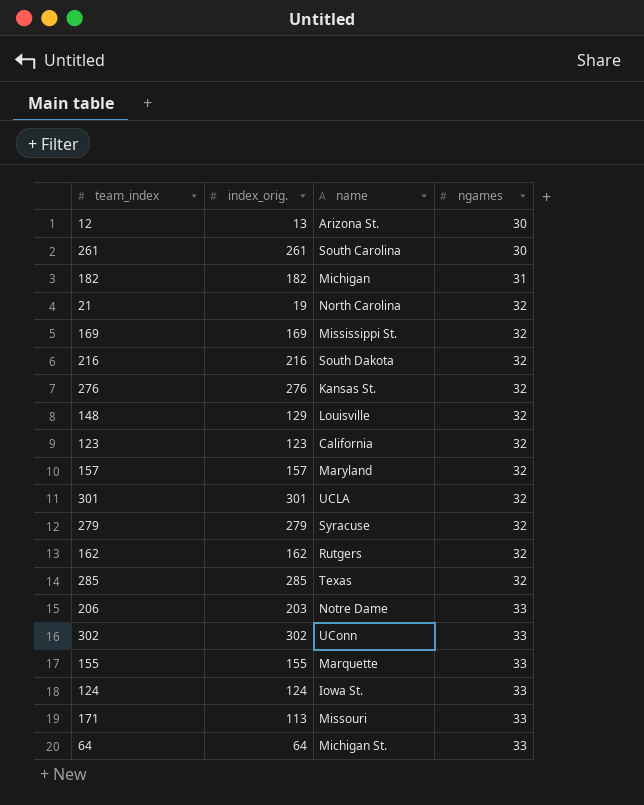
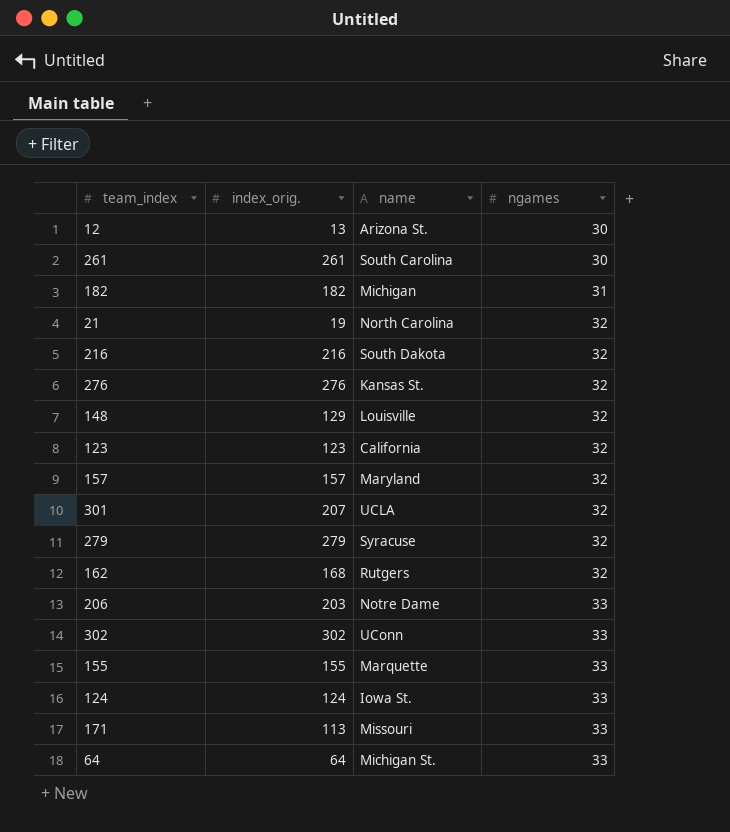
row 169: 169 | Mississippi St. | 32 -> none
row 285: 285 | Texas | 32 -> none
301 | index_orig.: 301 -> 207
162 | index_orig.: 162 -> 168

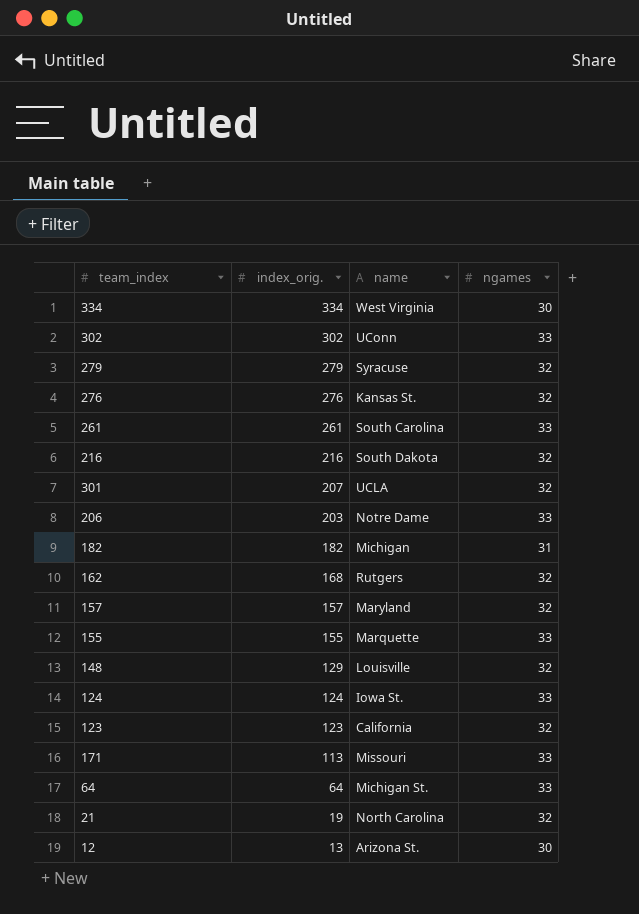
row order: ngames ascending -> index_orig. descending
row 334: none -> 334 | West Virginia | 30
261 | ngames: 30 -> 33

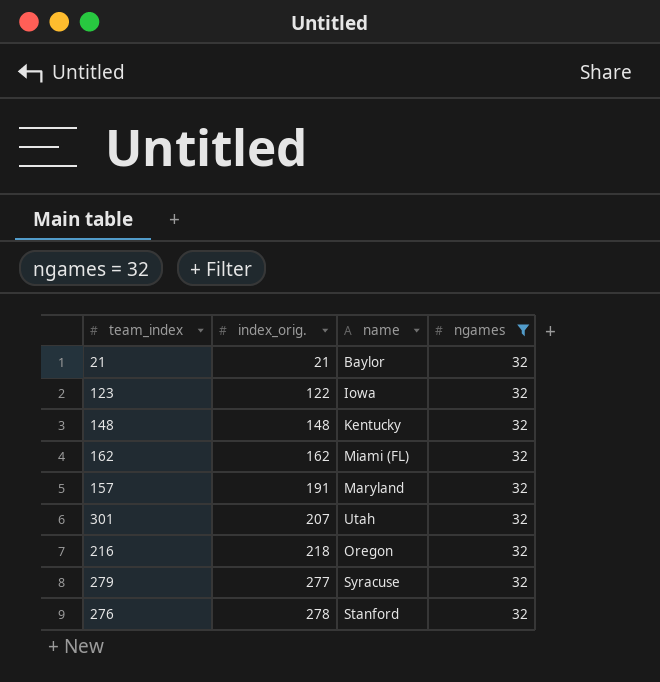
filter: none -> ngames = 32
row order: index_orig. descending -> index_orig. ascending
21 | index_orig.: 19 -> 21
21 | name: North Carolina -> Baylor
123 | index_orig.: 123 -> 122
123 | name: California -> Iowa
148 | index_orig.: 129 -> 148
148 | name: Louisville -> Kentucky
162 | index_orig.: 168 -> 162
162 | name: Rutgers -> Miami (FL)
157 | index_orig.: 157 -> 191
301 | name: UCLA -> Utah
216 | index_orig.: 216 -> 218
216 | name: South Dakota -> Oregon
279 | index_orig.: 279 -> 277
276 | index_orig.: 276 -> 278
276 | name: Kansas St. -> Stanford

